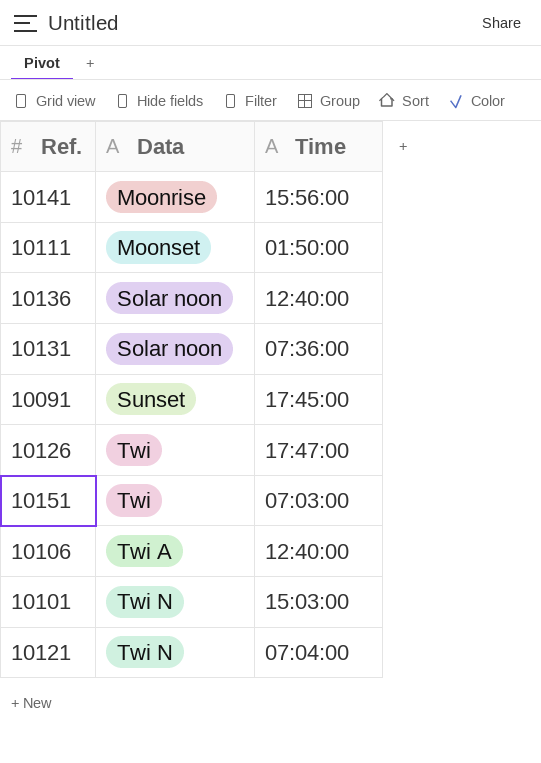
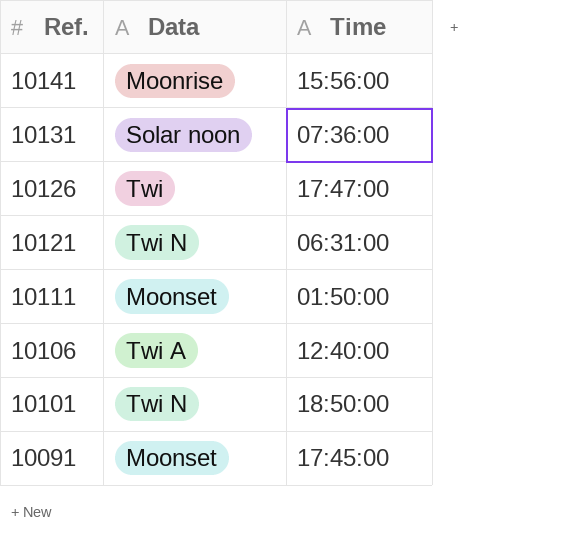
row order: Data ascending -> Ref. descending
row 10136: Solar noon | 12:40:00 -> none
row 10151: Twi | 07:03:00 -> none
10121 | Time: 07:04:00 -> 06:31:00
10101 | Time: 15:03:00 -> 18:50:00
10091 | Data: Sunset -> Moonset

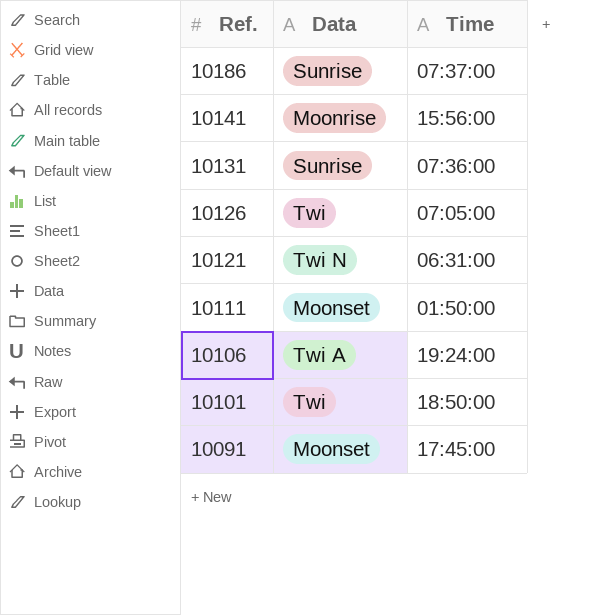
row 10186: none -> Sunrise | 07:37:00
10131 | Data: Solar noon -> Sunrise
10126 | Time: 17:47:00 -> 07:05:00
10106 | Time: 12:40:00 -> 19:24:00
10101 | Data: Twi N -> Twi

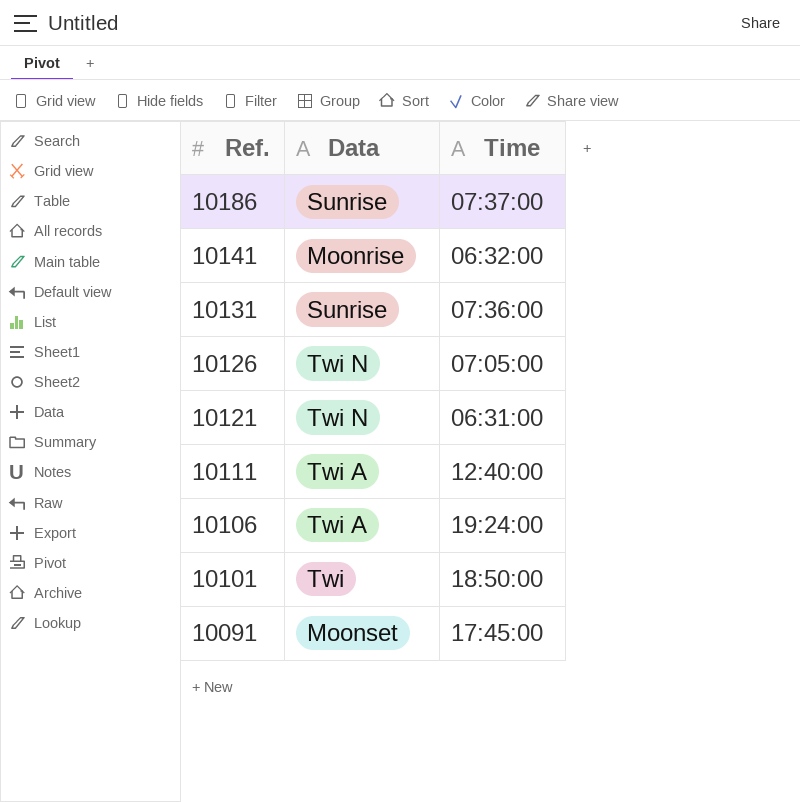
10141 | Time: 15:56:00 -> 06:32:00
10126 | Data: Twi -> Twi N
10111 | Data: Moonset -> Twi A
10111 | Time: 01:50:00 -> 12:40:00

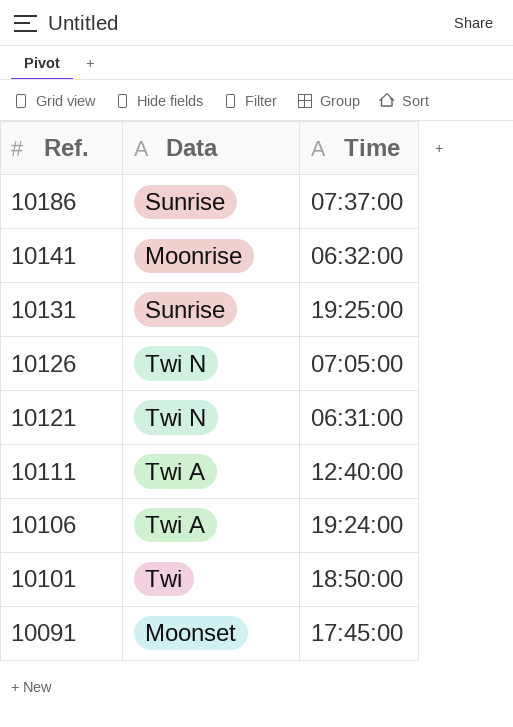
10131 | Time: 07:36:00 -> 19:25:00

